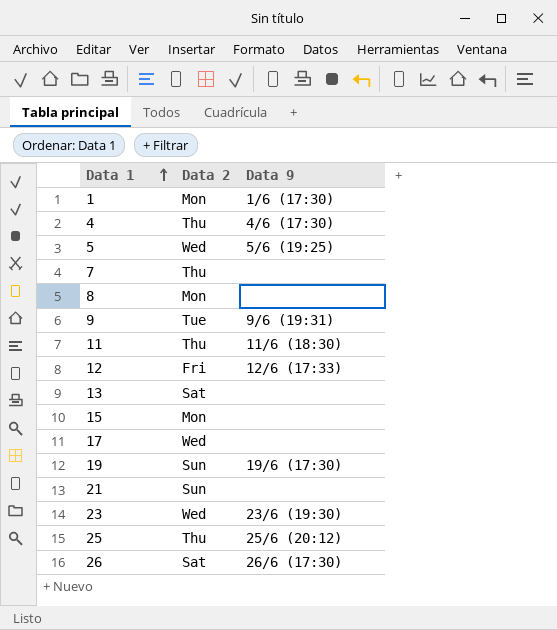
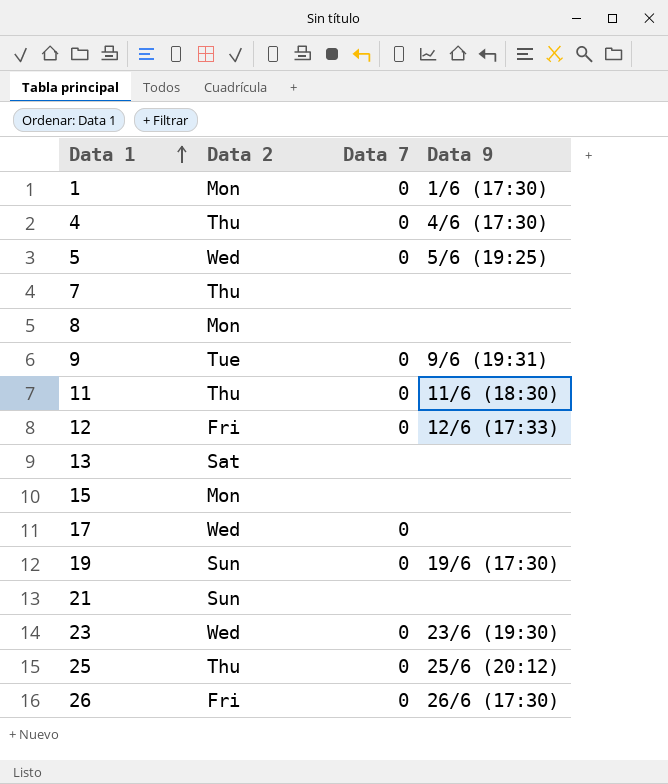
column Data 7 | position: none -> 3
26 | Data 2: Sat -> Fri

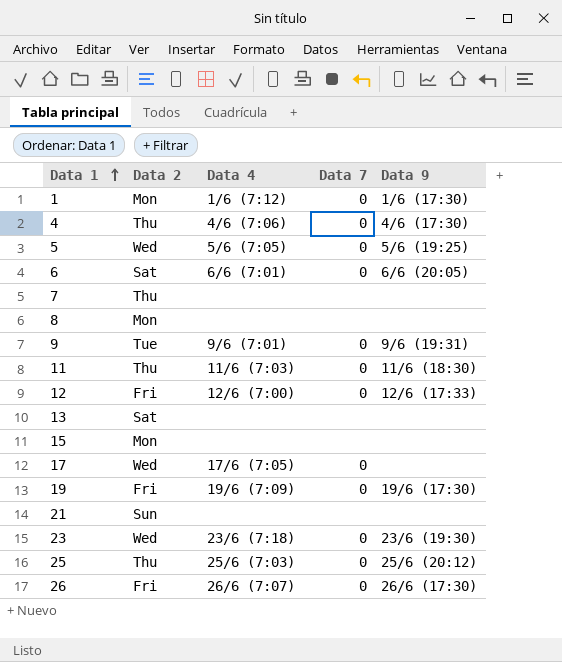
column Data 4 | position: none -> 3
row 6: none -> Sat | 6/6 (7:01) | 0 | 6/6 (20:05)
19 | Data 2: Sun -> Fri

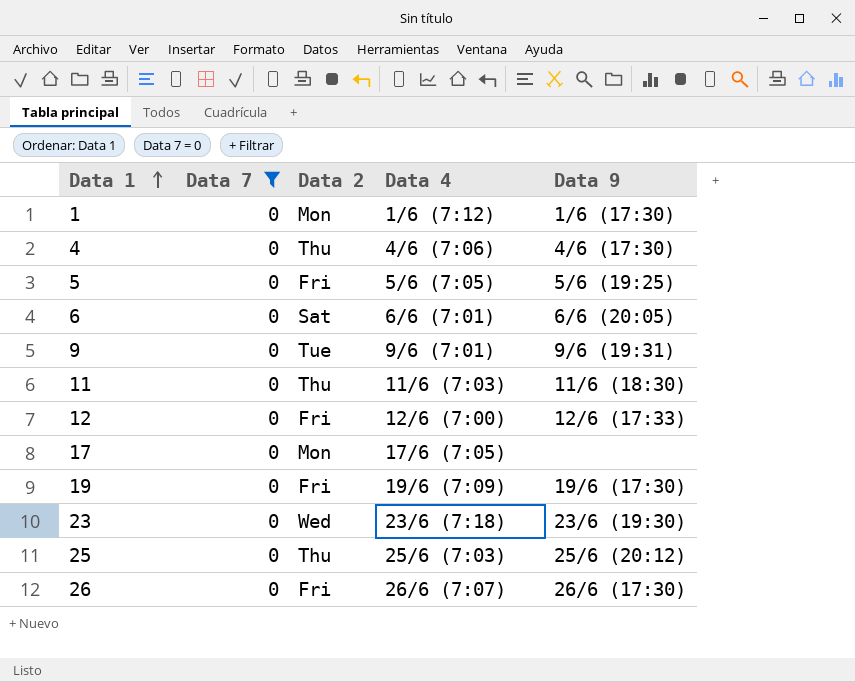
filter: none -> Data 7 = 0
column Data 7 | position: 4 -> 2
5 | Data 2: Wed -> Fri
17 | Data 2: Wed -> Mon

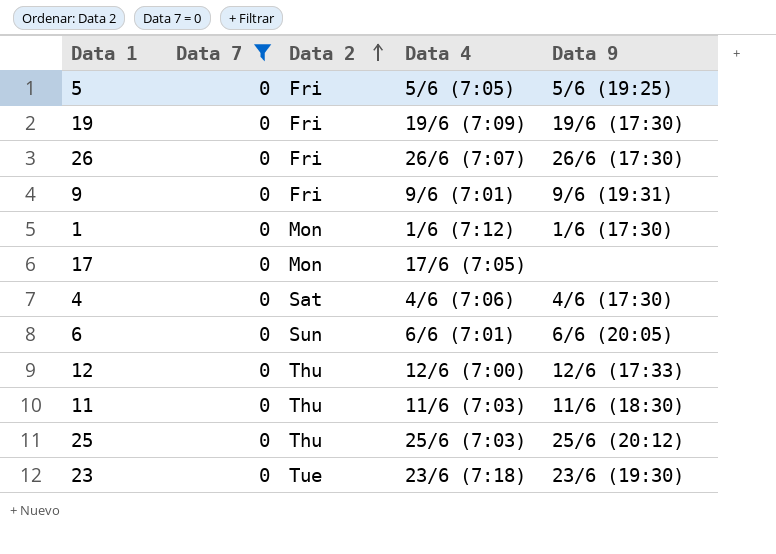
row order: Data 1 ascending -> Data 2 ascending
9 | Data 2: Tue -> Fri
4 | Data 2: Thu -> Sat
6 | Data 2: Sat -> Sun
12 | Data 2: Fri -> Thu
23 | Data 2: Wed -> Tue

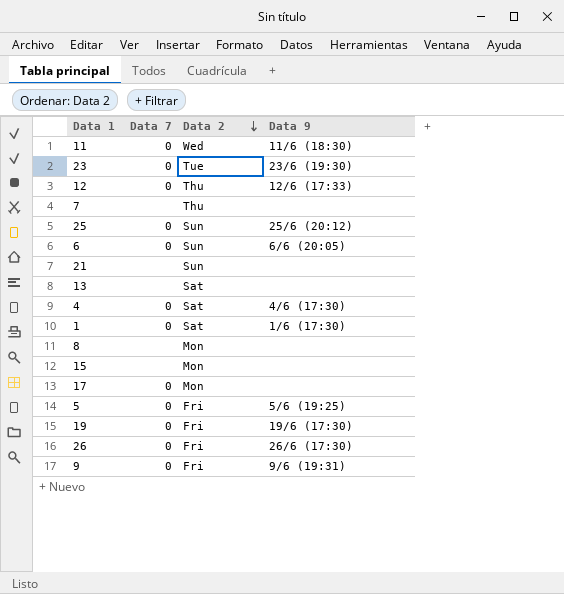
filter: Data 7 = 0 -> none
row order: Data 2 ascending -> Data 2 descending
column Data 4 | position: 4 -> none
11 | Data 2: Thu -> Wed
25 | Data 2: Thu -> Sun
1 | Data 2: Mon -> Sat

